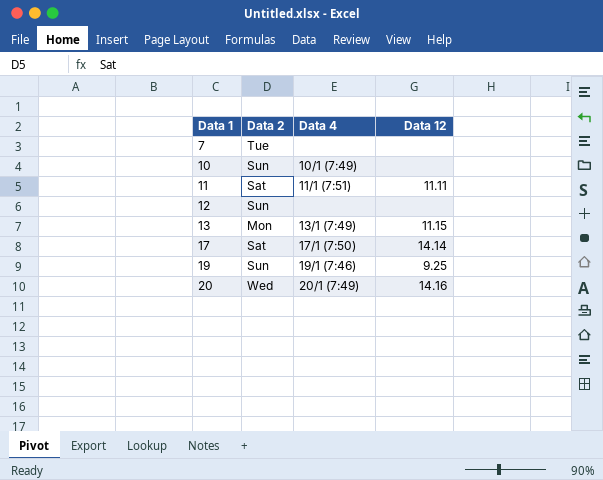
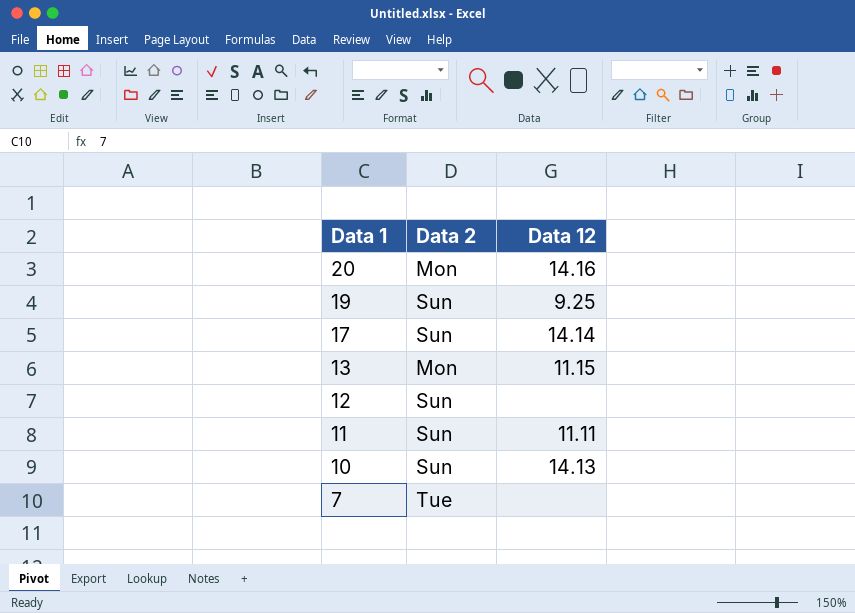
row order: Data 1 ascending -> Data 1 descending
column Data 4 | position: 3 -> none
20 | Data 2: Wed -> Mon
17 | Data 2: Sat -> Sun
11 | Data 2: Sat -> Sun
10 | Data 12: none -> 14.13

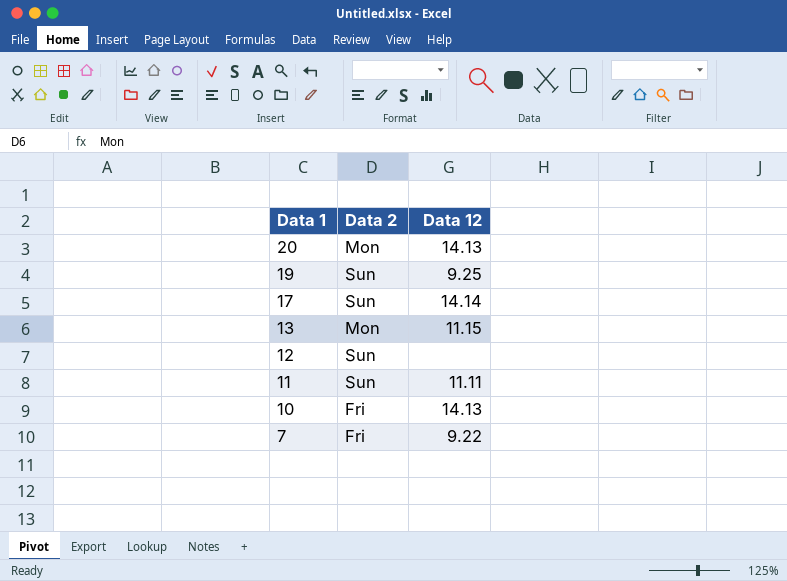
20 | Data 12: 14.16 -> 14.13
10 | Data 2: Sun -> Fri
7 | Data 2: Tue -> Fri
7 | Data 12: none -> 9.22

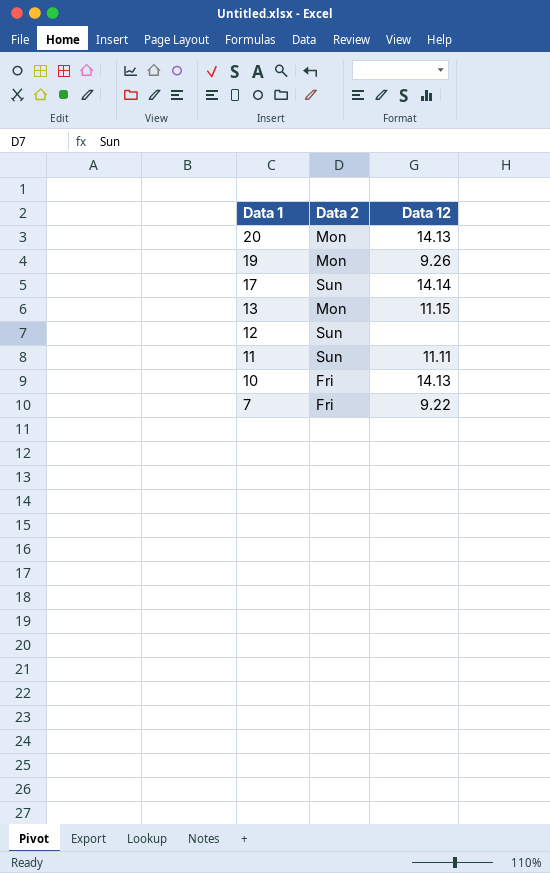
19 | Data 2: Sun -> Mon
19 | Data 12: 9.25 -> 9.26

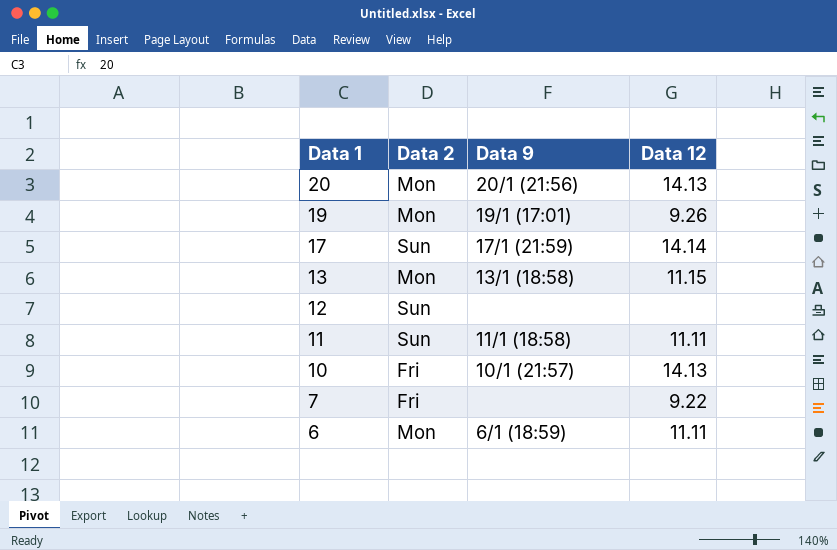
column Data 9 | position: none -> 3
row 6: none -> Mon | 6/1 (18:59) | 11.11

